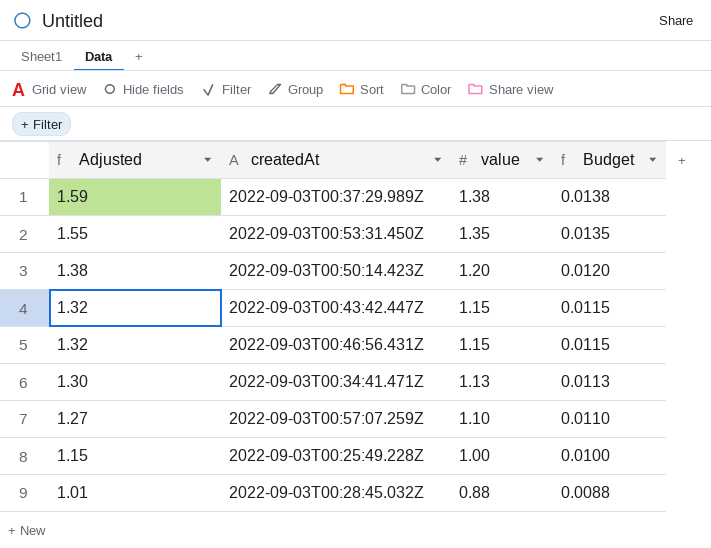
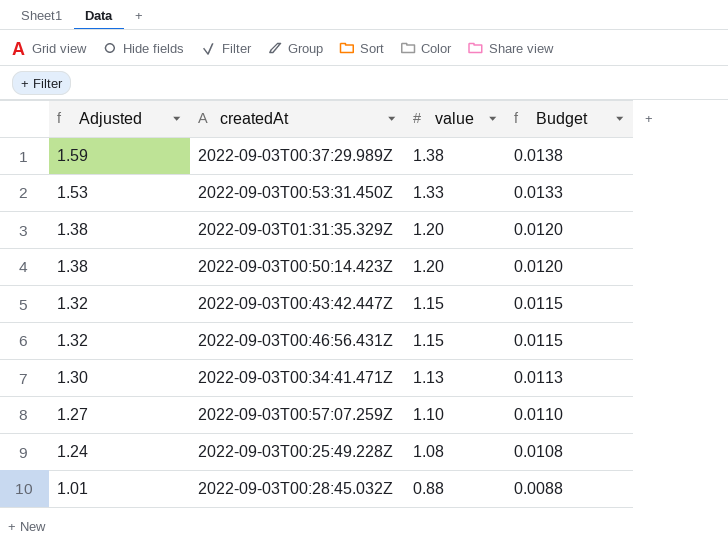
2022-09-03T00:53:31.450Z | Adjusted: 1.55 -> 1.53
2022-09-03T00:53:31.450Z | value: 1.35 -> 1.33
2022-09-03T00:53:31.450Z | Budget: 0.0135 -> 0.0133
row 2022-09-03T01:31:35.329Z: none -> 1.38 | 1.20 | 0.0120
2022-09-03T00:25:49.228Z | Adjusted: 1.15 -> 1.24
2022-09-03T00:25:49.228Z | value: 1.00 -> 1.08
2022-09-03T00:25:49.228Z | Budget: 0.0100 -> 0.0108

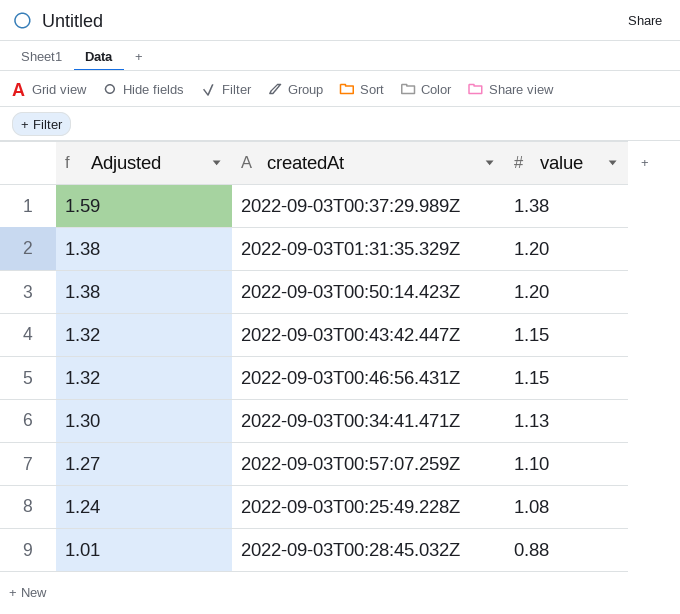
column Budget | formula: [value] * 0.01 -> none
row 2022-09-03T00:53:31.450Z: 1.53 | 1.33 | 0.0133 -> none

